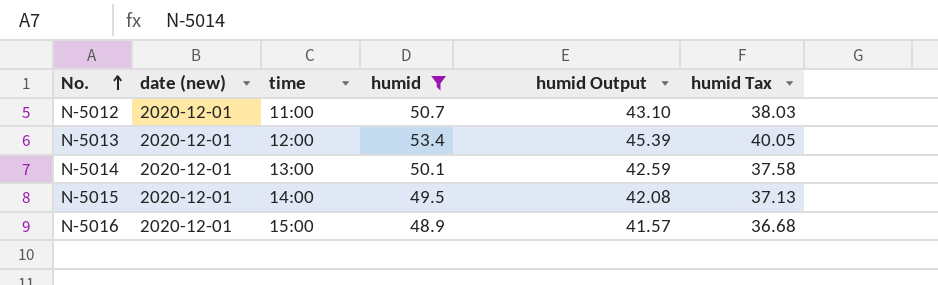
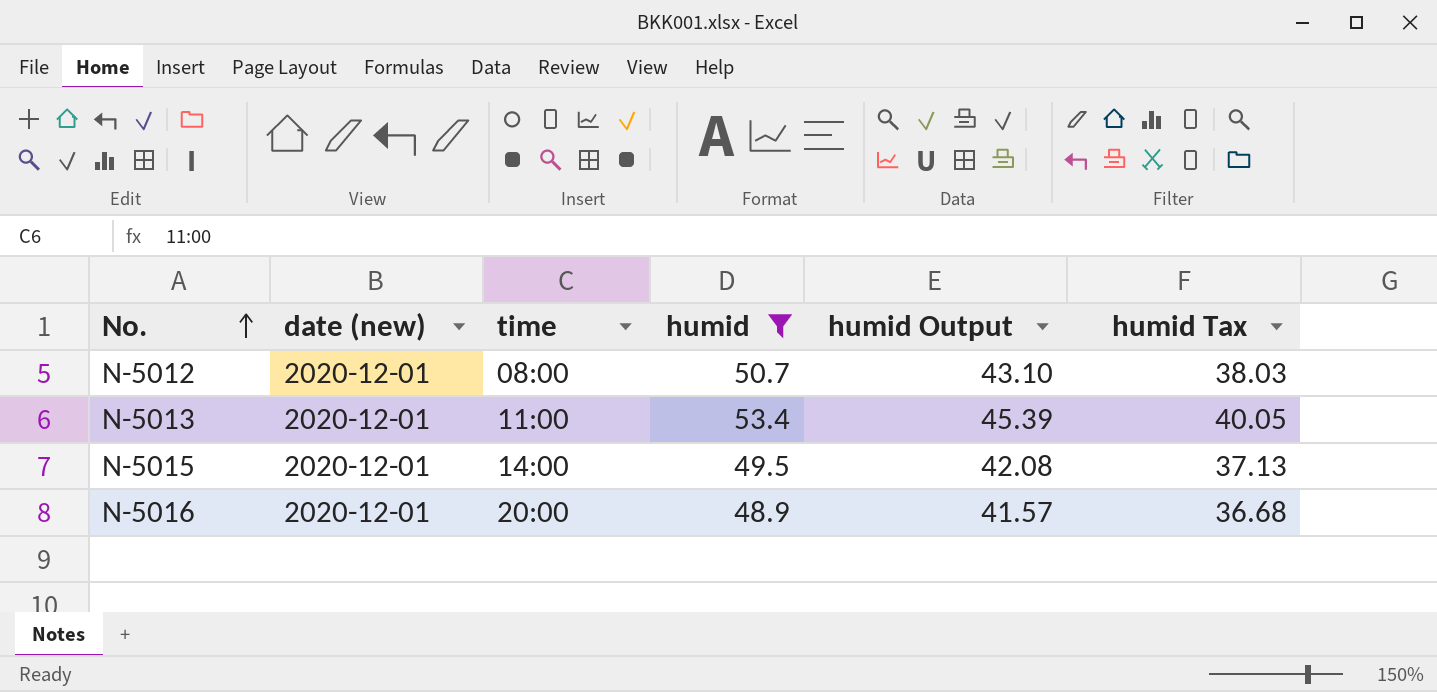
row N-5014: 2020-12-01 | 13:00 | 50.1 | 42.59 | 37.58 -> none
N-5012 | time: 11:00 -> 08:00
N-5013 | time: 12:00 -> 11:00
N-5016 | time: 15:00 -> 20:00

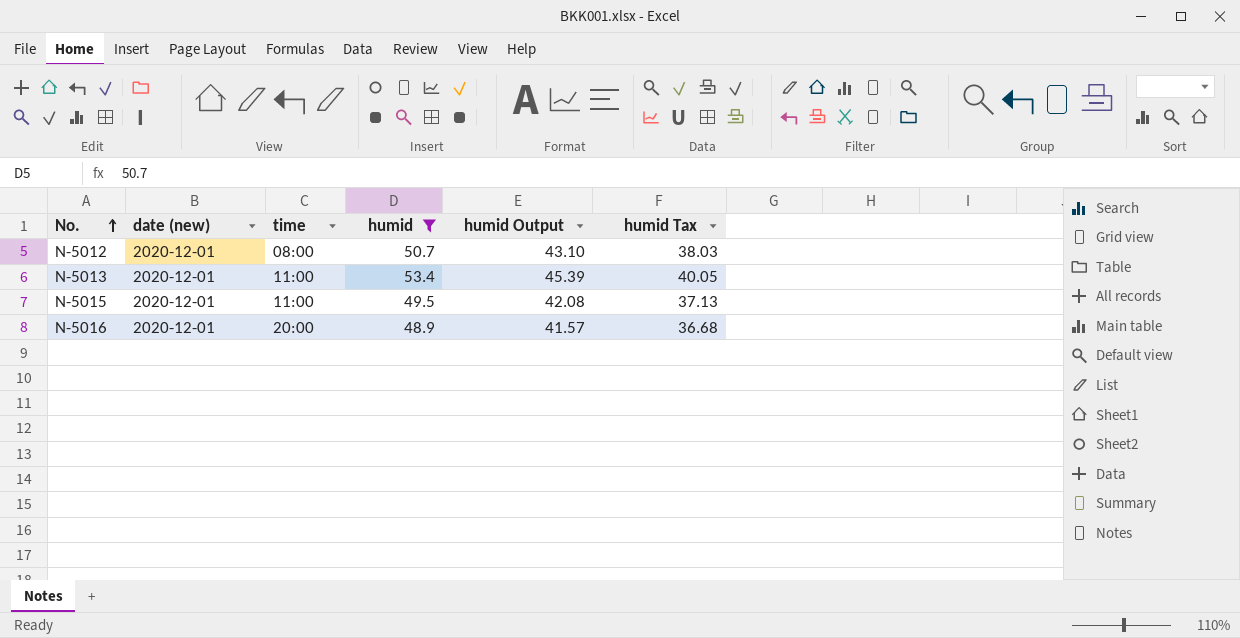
N-5015 | time: 14:00 -> 11:00

